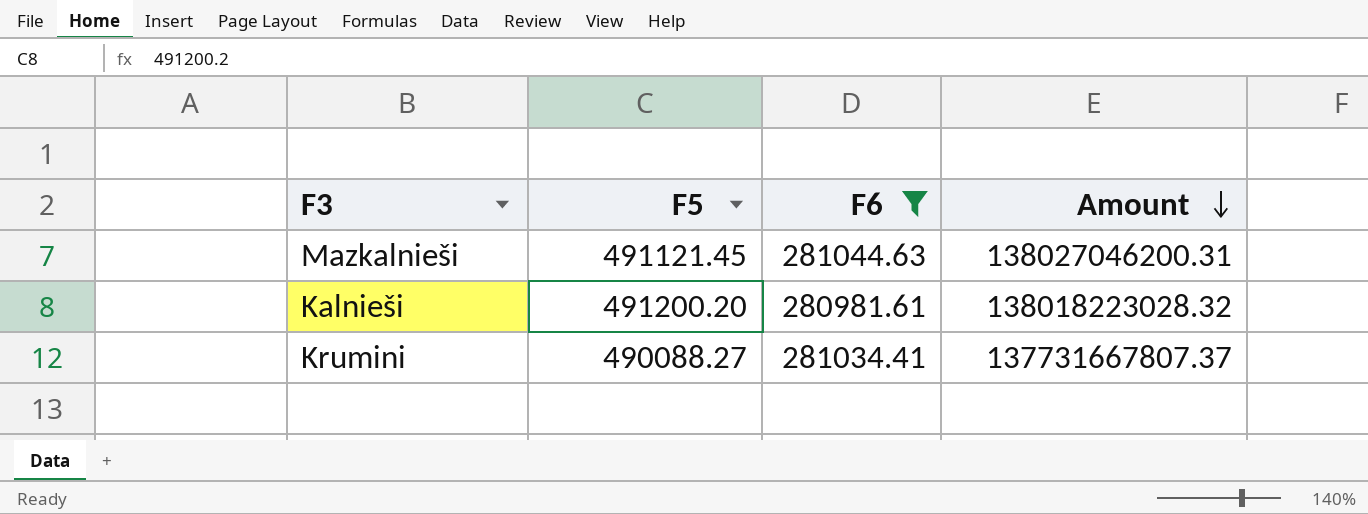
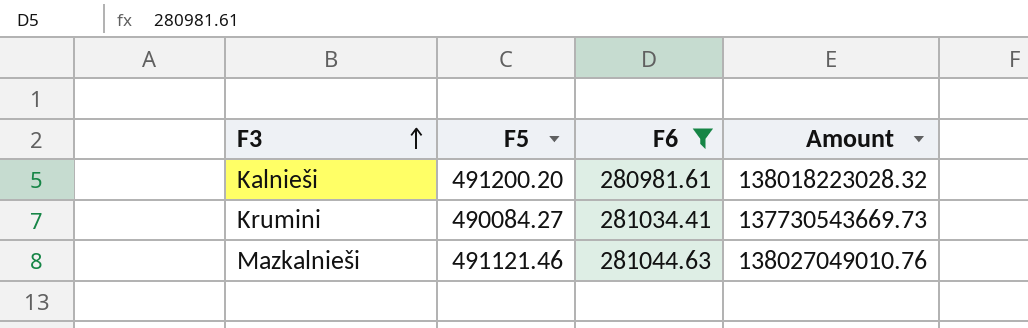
row order: Amount descending -> F3 ascending
Krumini | F5: 490088.27 -> 490084.27
Krumini | Amount: 137731667807.37 -> 137730543669.73
Mazkalnieši | F5: 491121.45 -> 491121.46
Mazkalnieši | Amount: 138027046200.31 -> 138027049010.76

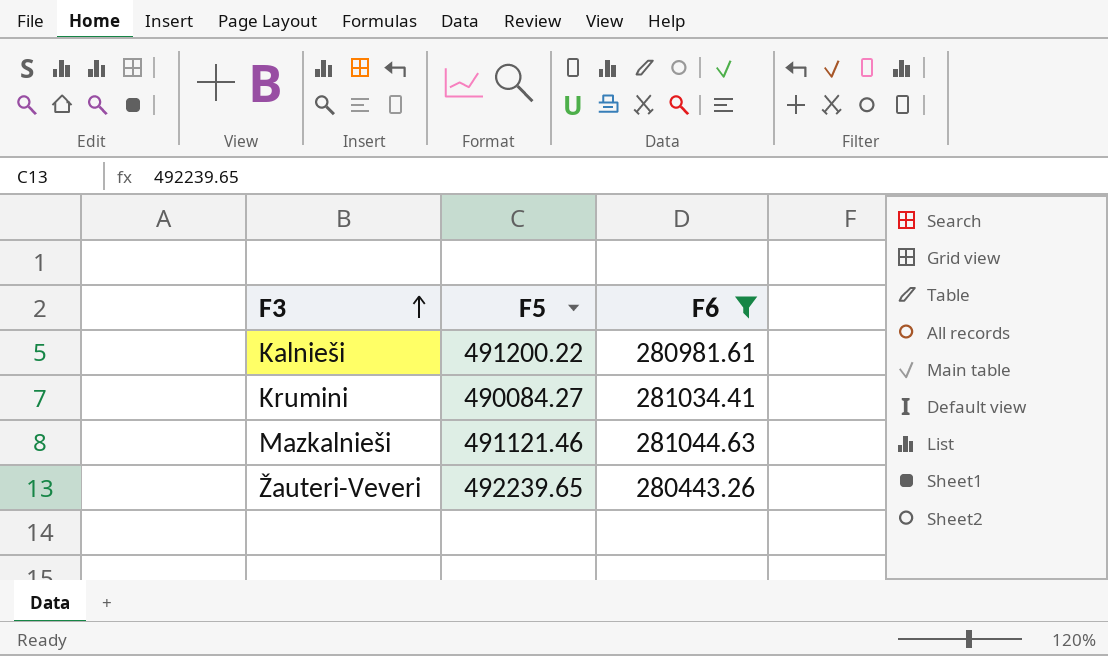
column Amount | formula: [F5] * [F6] -> none
Kalnieši | F5: 491200.20 -> 491200.22
row Žauteri-Veveri: none -> 492239.65 | 280443.26

